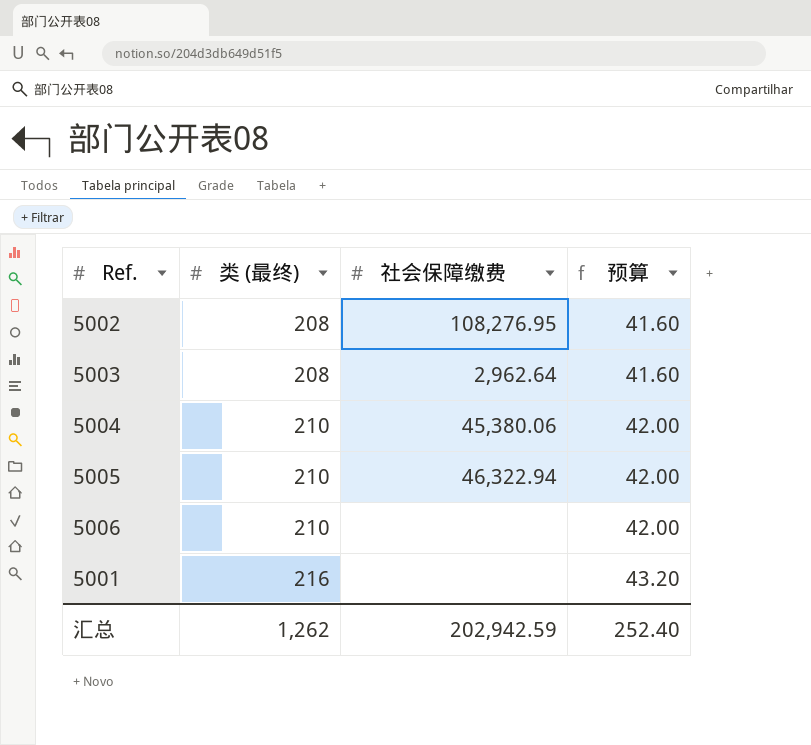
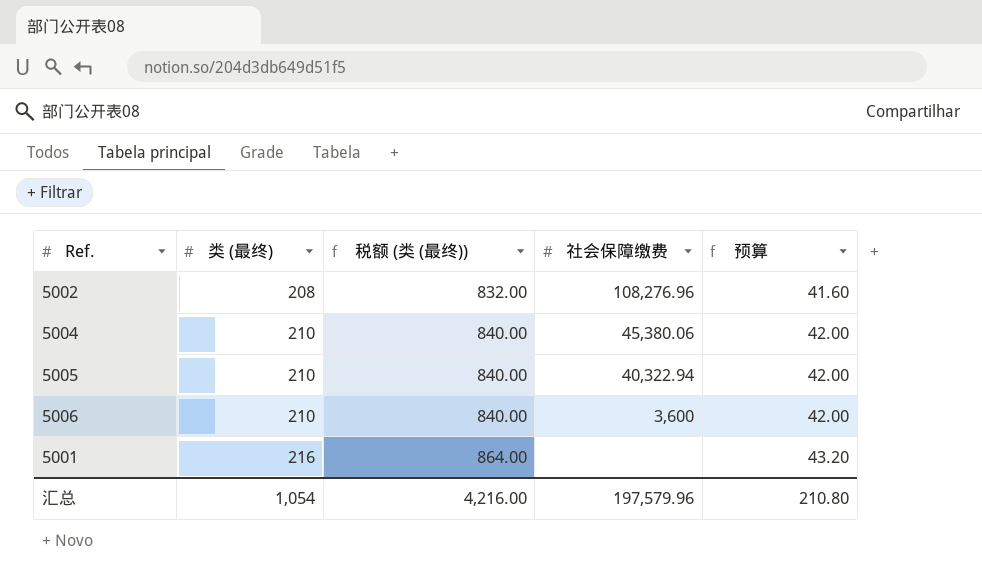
column 税额 (类 (最终)) | formula: none -> [类 (最终)] * 4
row 5003: 208 | 2,962.64 | 41.60 -> none
5002 | 社会保障缴费: 108,276.95 -> 108,276.96
5005 | 社会保障缴费: 46,322.94 -> 40,322.94
5006 | 社会保障缴费: none -> 3,600
汇总 | 类 (最终): 1,262 -> 1,054
汇总 | 社会保障缴费: 202,942.59 -> 197,579.96
汇总 | 预算: 252.40 -> 210.80

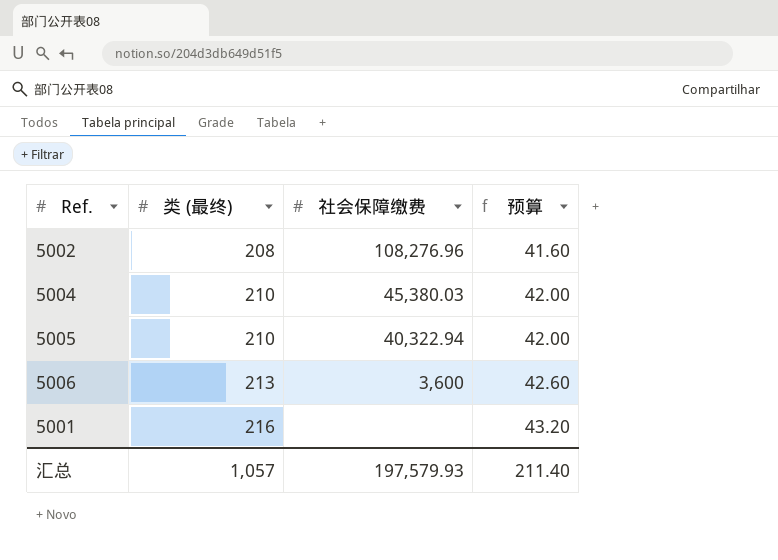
column 税额 (类 (最终)) | formula: [类 (最终)] * 4 -> none
5004 | 社会保障缴费: 45,380.06 -> 45,380.03
5006 | 类 (最终): 210 -> 213
5006 | 预算: 42.00 -> 42.60
汇总 | 类 (最终): 1,054 -> 1,057
汇总 | 社会保障缴费: 197,579.96 -> 197,579.93
汇总 | 预算: 210.80 -> 211.40

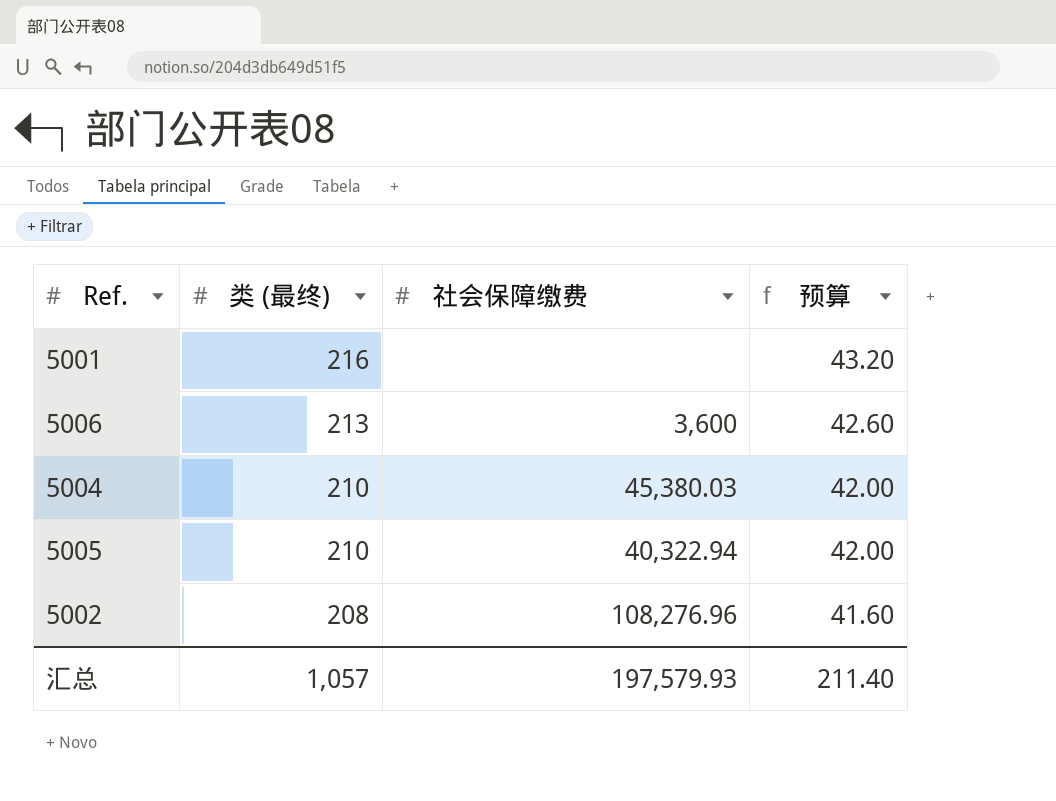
row order: 类 (最终) ascending -> 类 (最终) descending

